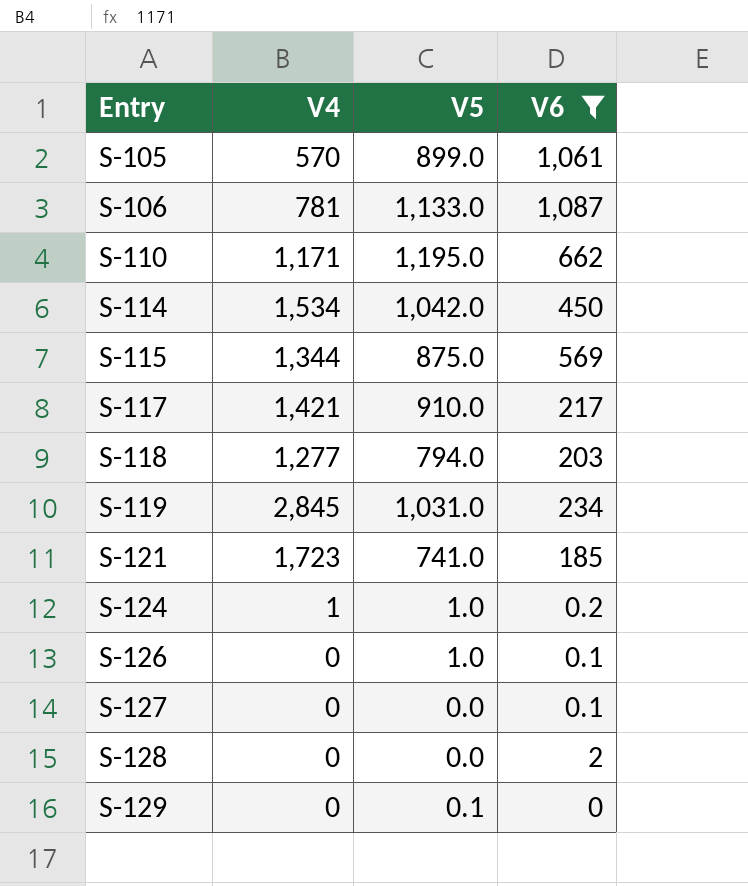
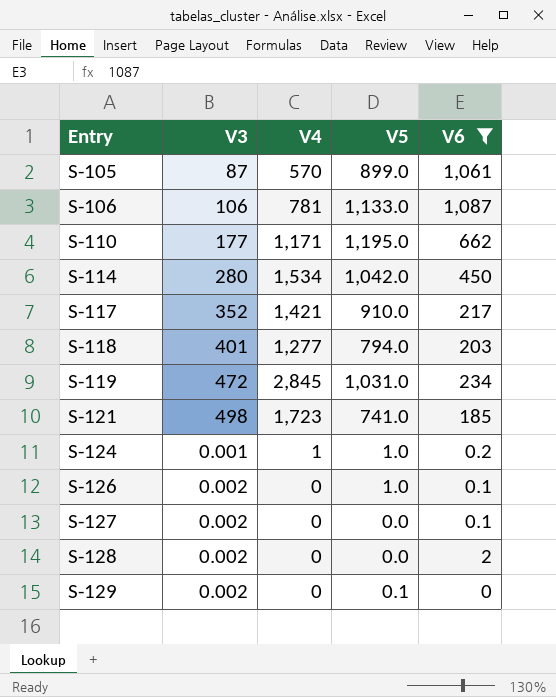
column V3 | position: none -> 2
row S-115: 1,344 | 875.0 | 569 -> none

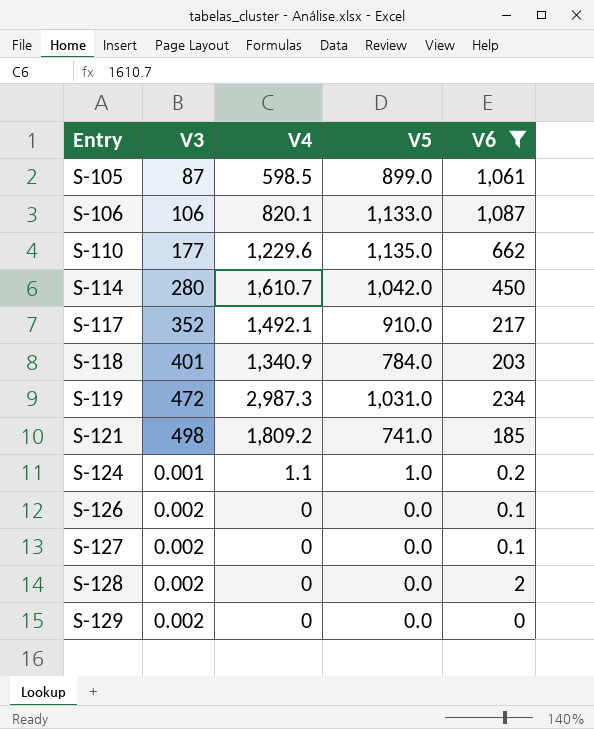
S-105 | V4: 570 -> 598.5
S-106 | V4: 781 -> 820.1
S-110 | V4: 1,171 -> 1,229.6
S-110 | V5: 1,195.0 -> 1,135.0
S-114 | V4: 1,534 -> 1,610.7
S-117 | V4: 1,421 -> 1,492.1
S-118 | V4: 1,277 -> 1,340.9
S-118 | V5: 794.0 -> 784.0
S-119 | V4: 2,845 -> 2,987.3
S-121 | V4: 1,723 -> 1,809.2
S-124 | V4: 1 -> 1.1
S-126 | V5: 1.0 -> 0.0
S-129 | V5: 0.1 -> 0.0

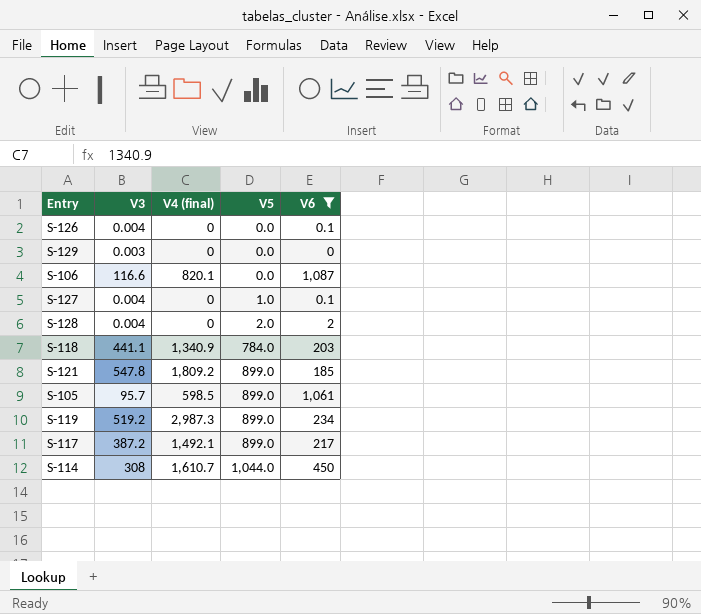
row order: Entry ascending -> V5 ascending
column name: V4 -> V4 (final)
row S-110: 177 | 1,229.6 | 1,135.0 | 662 -> none
row S-124: 0.001 | 1.1 | 1.0 | 0.2 -> none
S-126 | V3: 0.002 -> 0.004
S-129 | V3: 0.002 -> 0.003
S-106 | V3: 106 -> 116.6
S-106 | V5: 1,133.0 -> 0.0
S-127 | V3: 0.002 -> 0.004
S-127 | V5: 0.0 -> 1.0
S-128 | V3: 0.002 -> 0.004
S-128 | V5: 0.0 -> 2.0
S-118 | V3: 401 -> 441.1
S-121 | V3: 498 -> 547.8
S-121 | V5: 741.0 -> 899.0
S-105 | V3: 87 -> 95.7
S-119 | V3: 472 -> 519.2
S-119 | V5: 1,031.0 -> 899.0
S-117 | V3: 352 -> 387.2
S-117 | V5: 910.0 -> 899.0
S-114 | V3: 280 -> 308
S-114 | V5: 1,042.0 -> 1,044.0

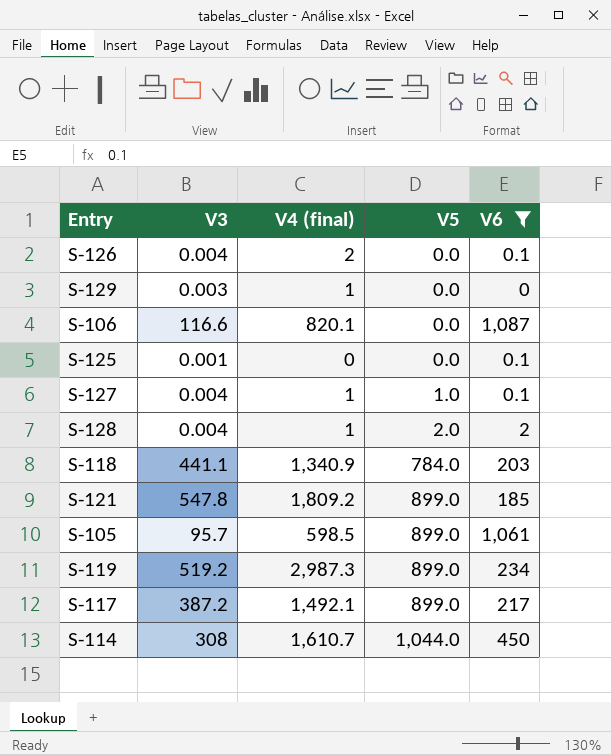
S-126 | V4 (final): 0 -> 2
S-129 | V4 (final): 0 -> 1
row S-125: none -> 0.001 | 0 | 0.0 | 0.1
S-127 | V4 (final): 0 -> 1
S-128 | V4 (final): 0 -> 1

